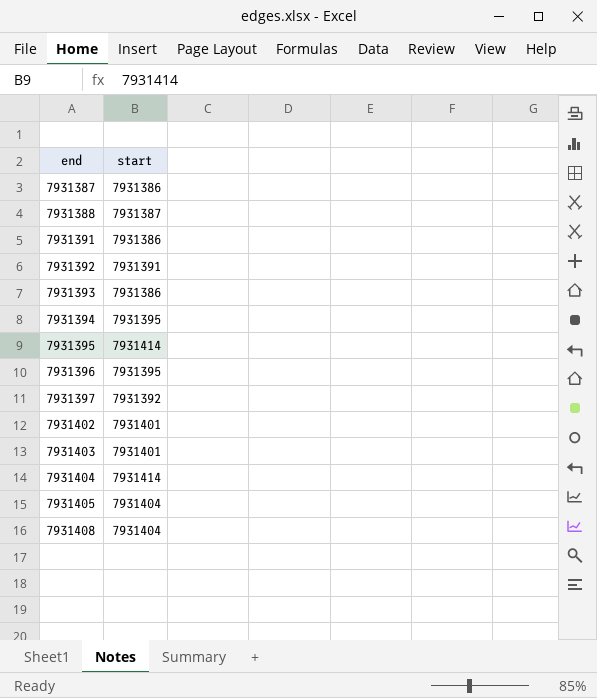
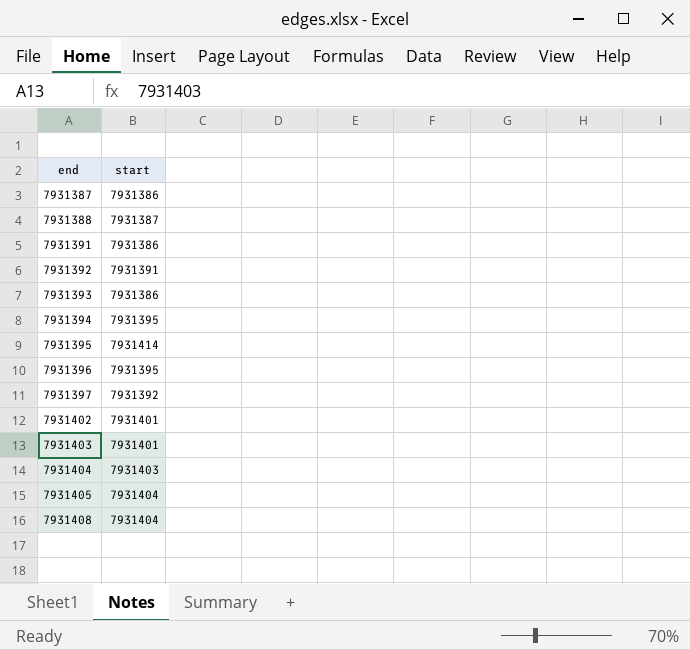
7931404 | start: 7931414 -> 7931403

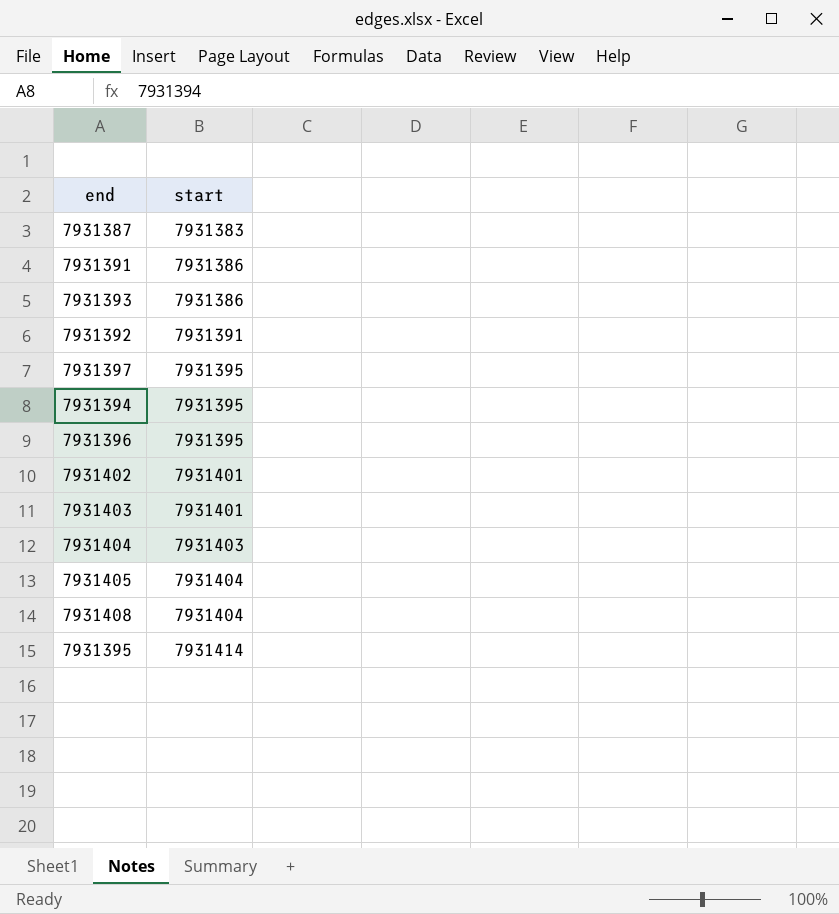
row order: end ascending -> start ascending
row 7931388: 7931387 -> none
7931387 | start: 7931386 -> 7931383
7931397 | start: 7931392 -> 7931395

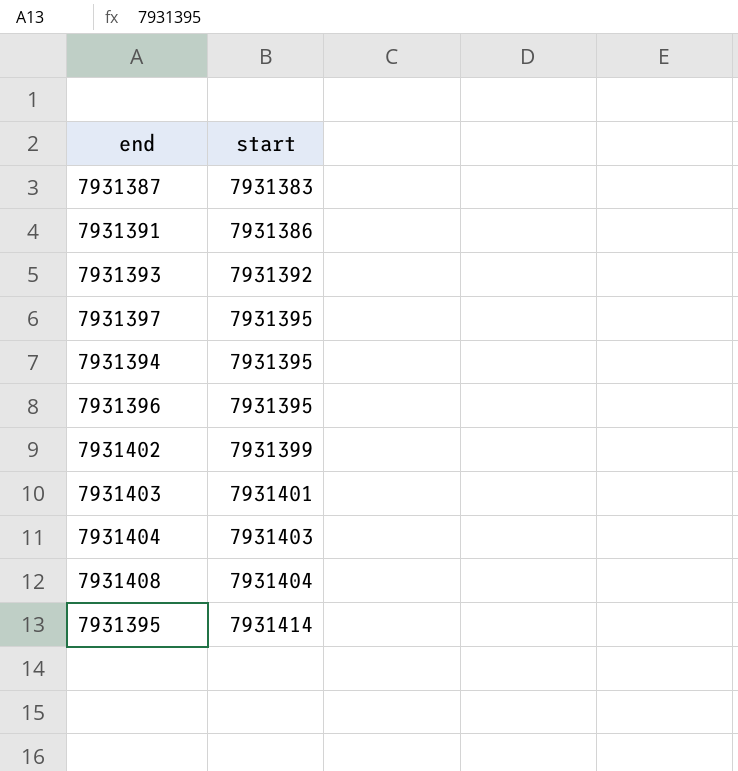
row 7931392: 7931391 -> none
row 7931405: 7931404 -> none
7931393 | start: 7931386 -> 7931392
7931402 | start: 7931401 -> 7931399

